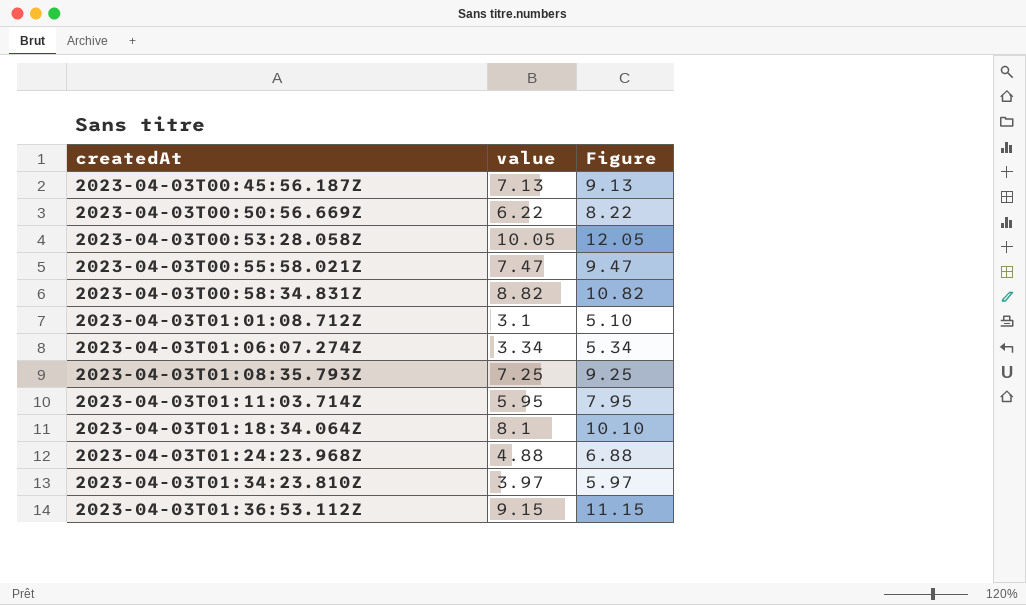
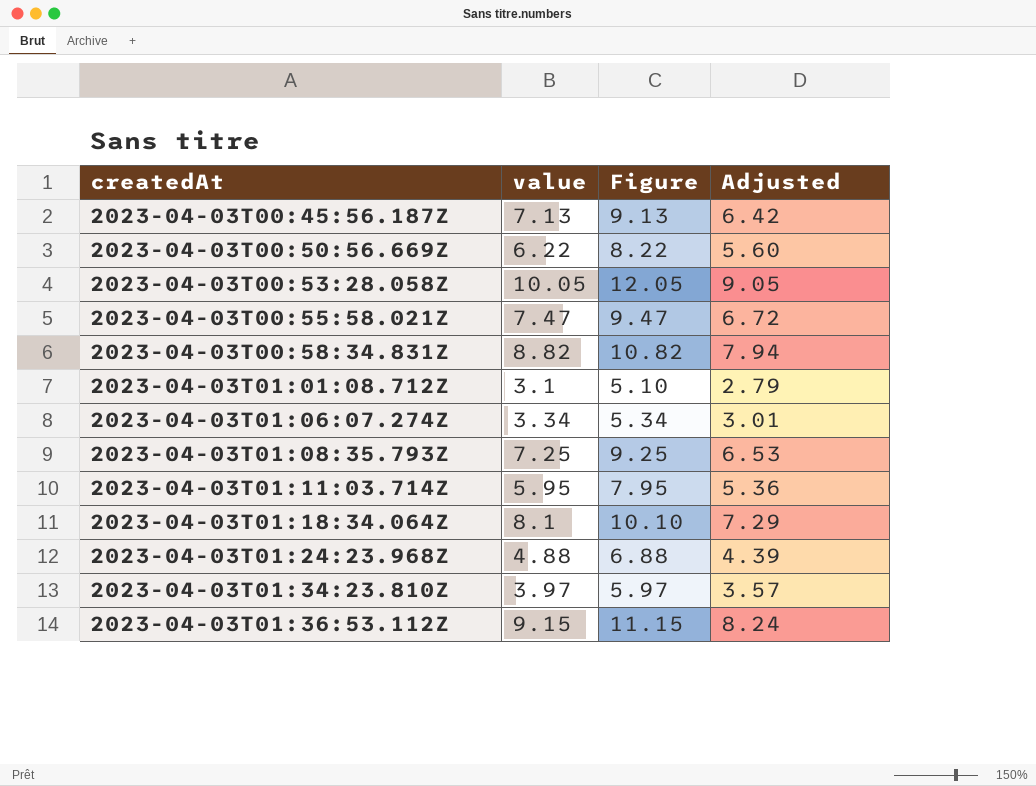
column Adjusted | formula: none -> [value] * 0.9

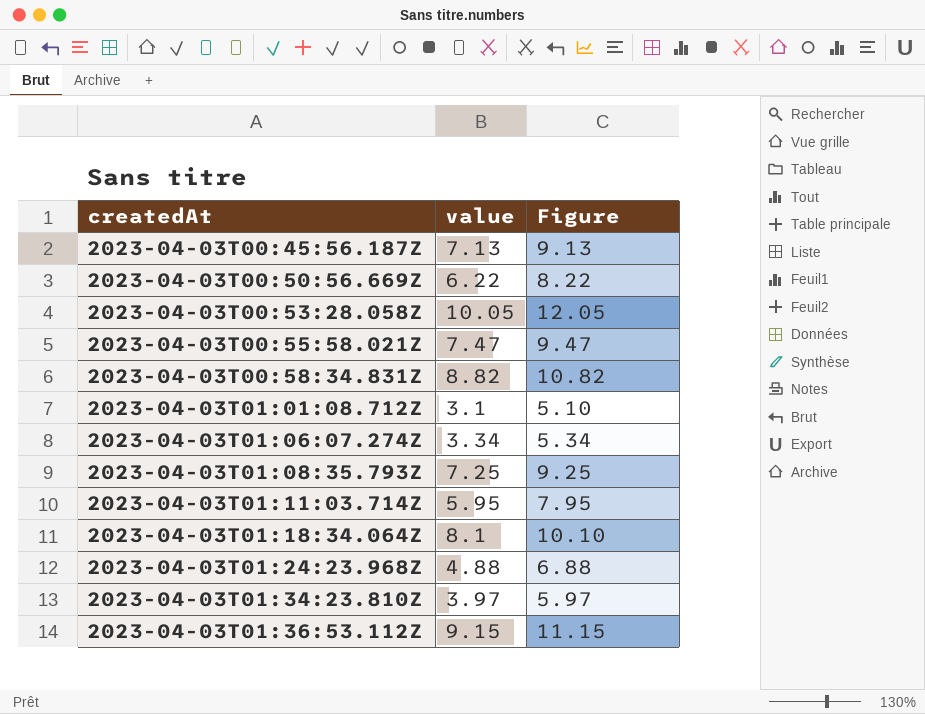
column Adjusted | formula: [value] * 0.9 -> none

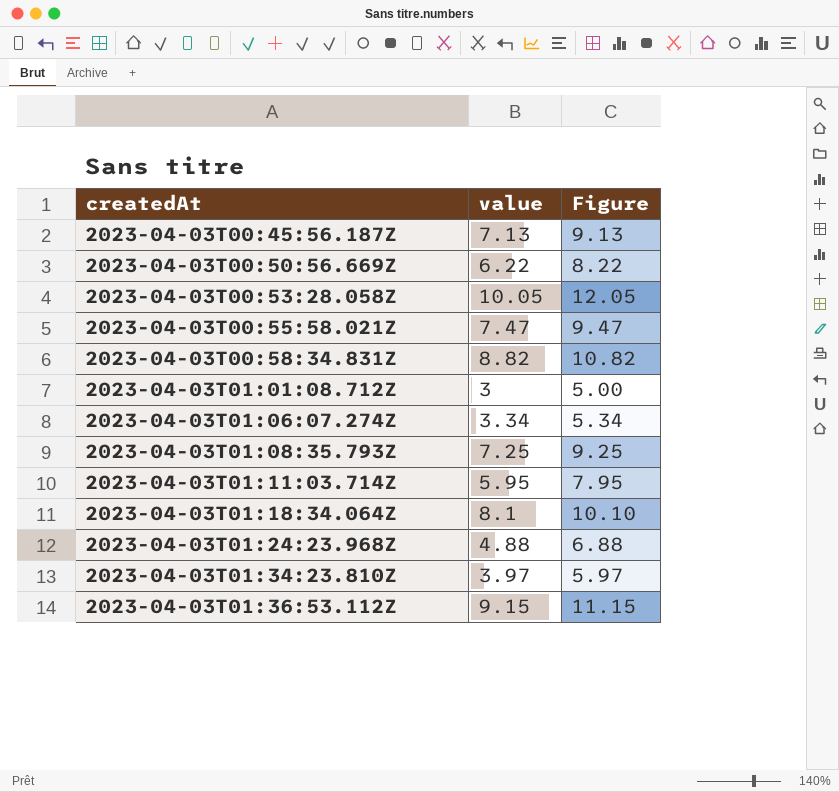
2023-04-03T01:01:08.712Z | value: 3.1 -> 3
2023-04-03T01:01:08.712Z | Figure: 5.10 -> 5.00

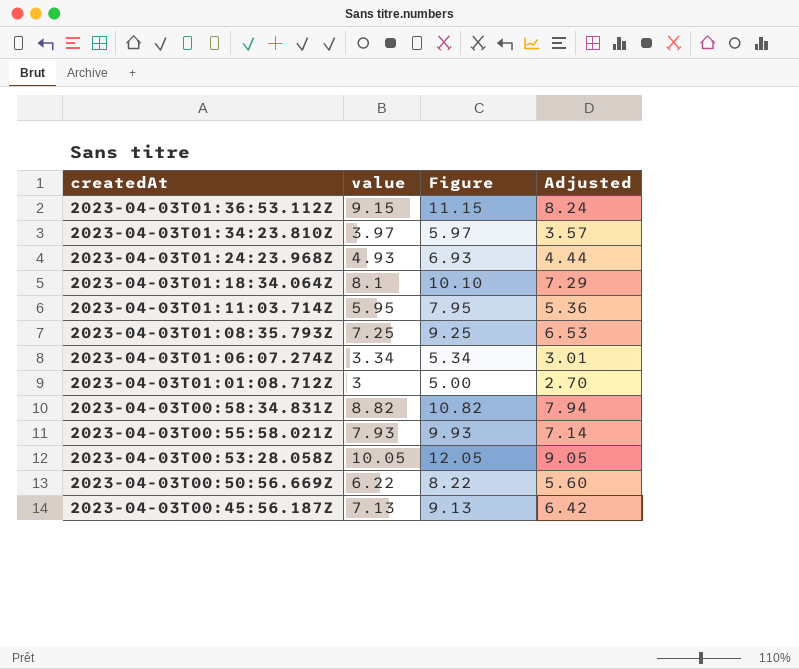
row order: createdAt ascending -> createdAt descending
column Adjusted | formula: none -> [value] * 0.9
2023-04-03T01:24:23.968Z | value: 4.88 -> 4.93
2023-04-03T01:24:23.968Z | Figure: 6.88 -> 6.93
2023-04-03T00:55:58.021Z | value: 7.47 -> 7.93
2023-04-03T00:55:58.021Z | Figure: 9.47 -> 9.93

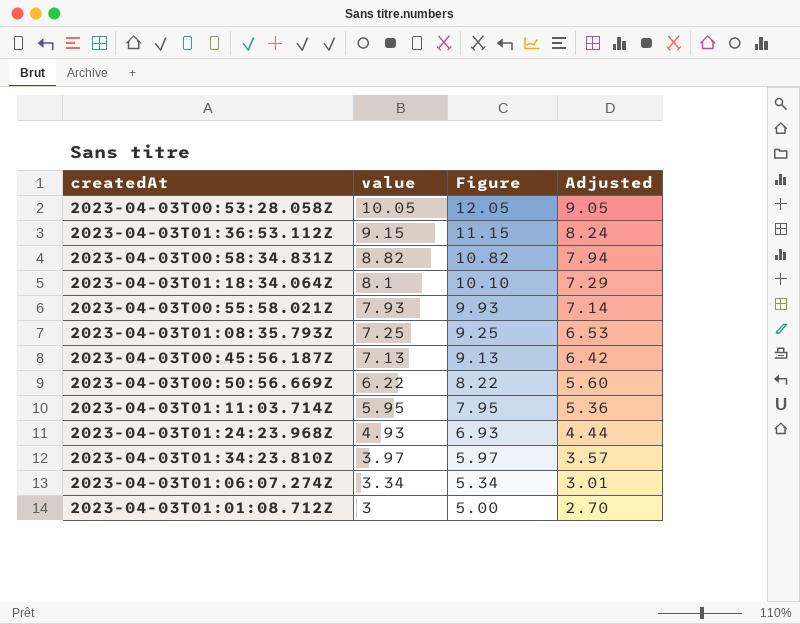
row order: createdAt descending -> value descending

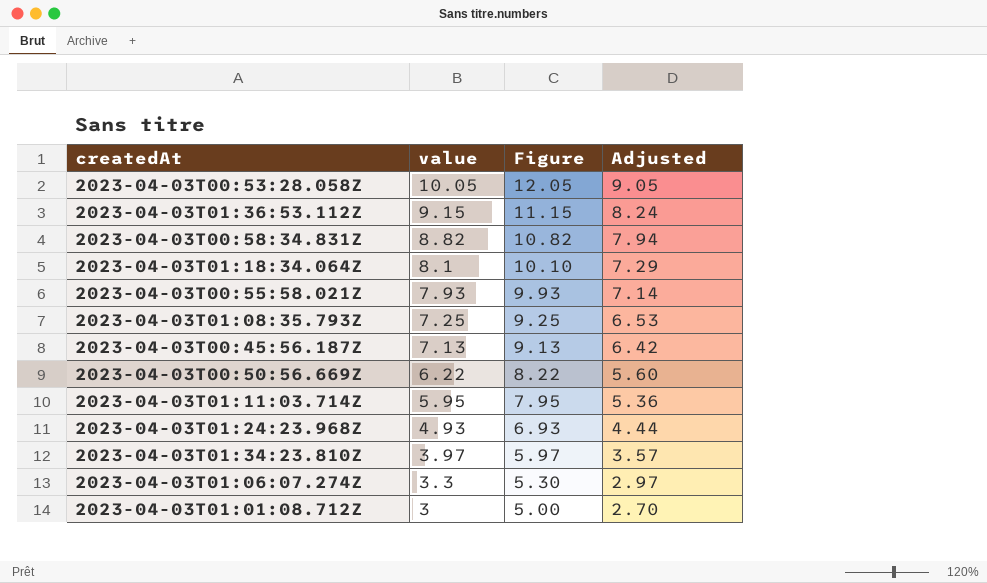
2023-04-03T01:06:07.274Z | value: 3.34 -> 3.3
2023-04-03T01:06:07.274Z | Figure: 5.34 -> 5.30
2023-04-03T01:06:07.274Z | Adjusted: 3.01 -> 2.97

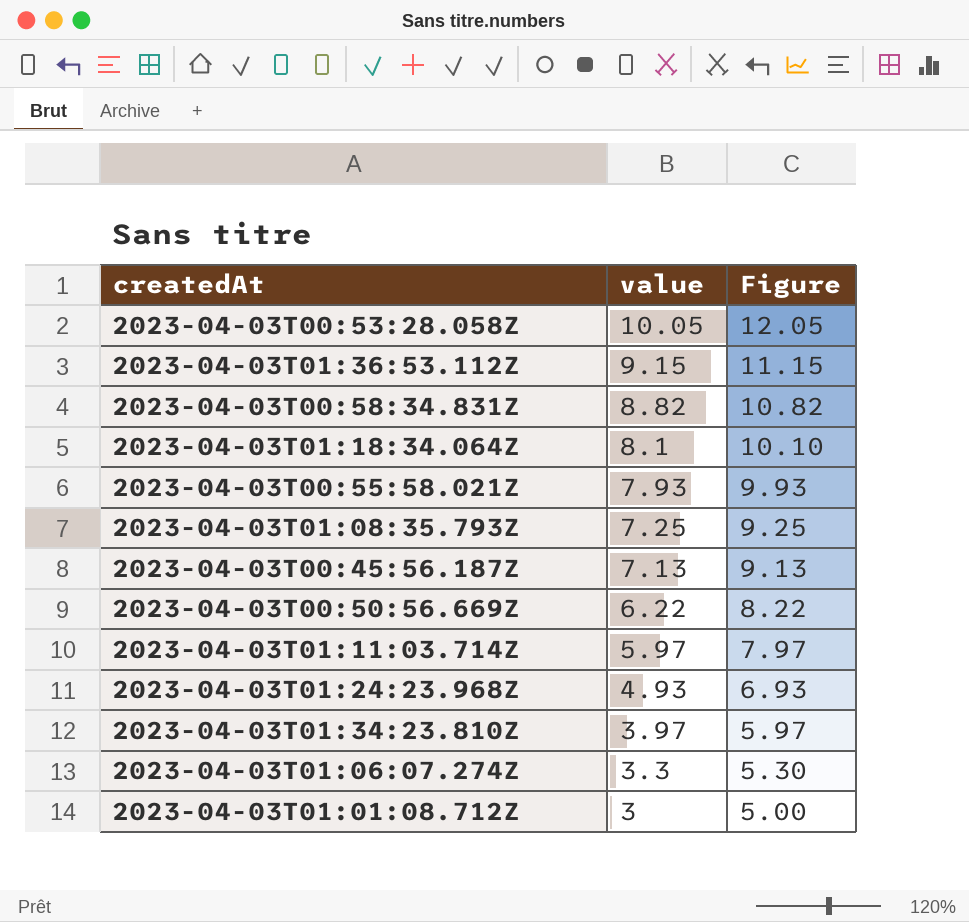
column Adjusted | formula: [value] * 0.9 -> none
2023-04-03T01:11:03.714Z | value: 5.95 -> 5.97
2023-04-03T01:11:03.714Z | Figure: 7.95 -> 7.97

